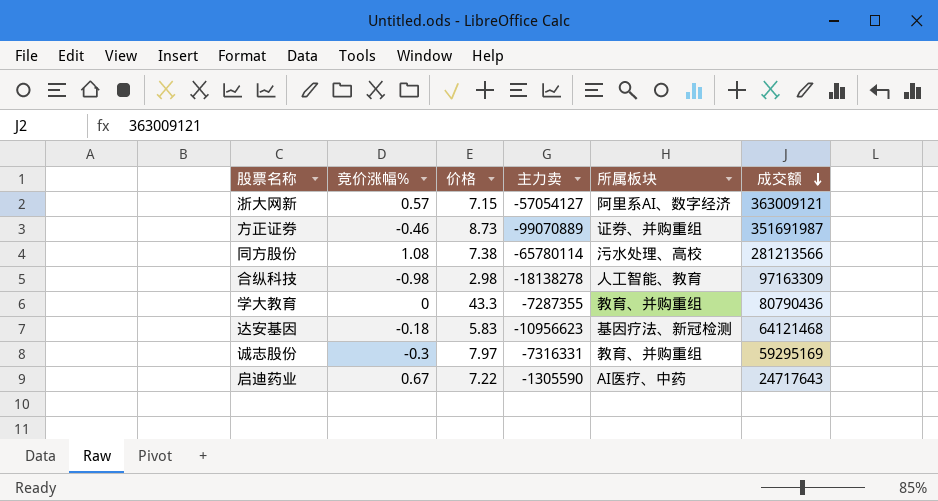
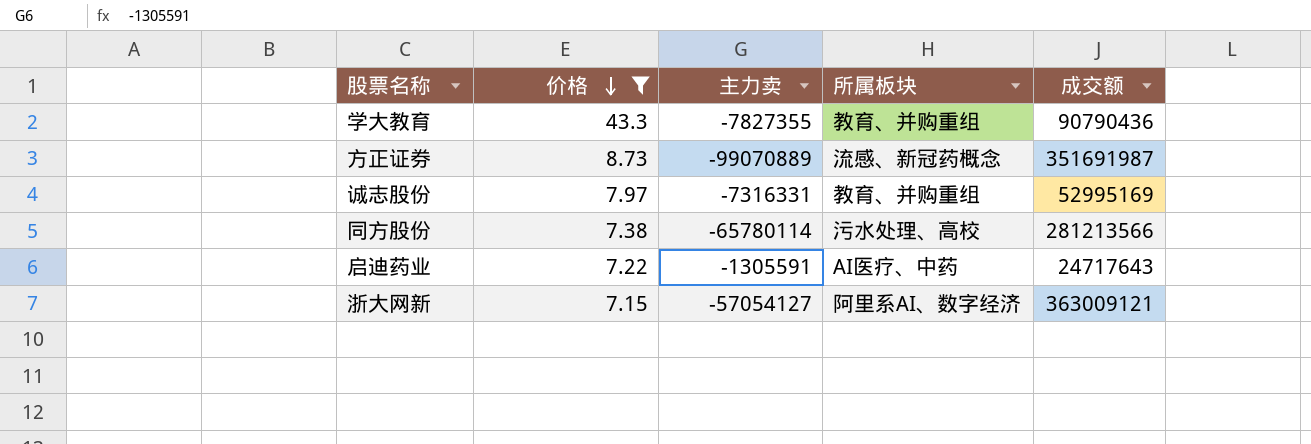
filter: none -> 价格 >= 7.15
row order: 成交额 descending -> 价格 descending
column 竞价涨幅% | position: 2 -> none
学大教育 | 主力卖: -7287355 -> -7827355
学大教育 | 成交额: 80790436 -> 90790436
方正证券 | 所属板块: 证券、并购重组 -> 流感、新冠药概念
诚志股份 | 成交额: 59295169 -> 52995169
启迪药业 | 主力卖: -1305590 -> -1305591

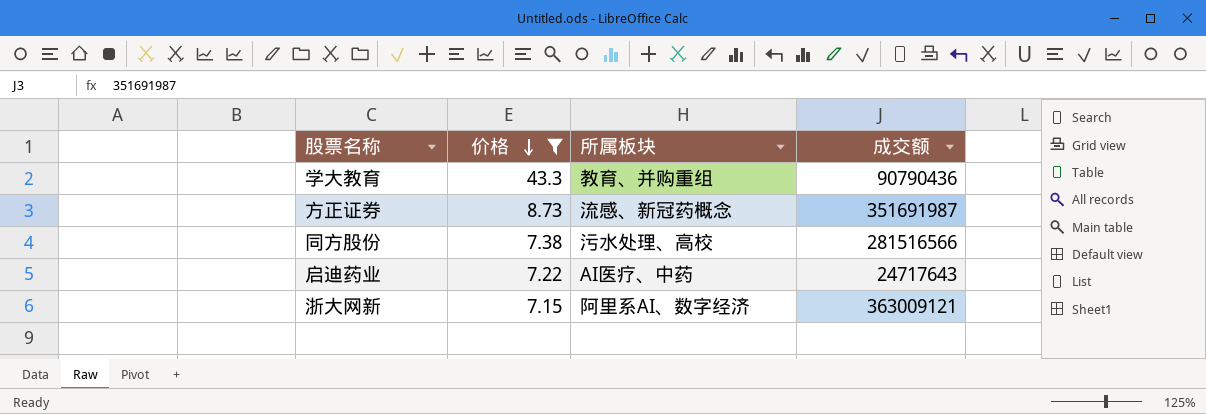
column 主力卖 | position: 3 -> none
row 诚志股份: 7.97 | -7316331 | 教育、并购重组 | 52995169 -> none
同方股份 | 成交额: 281213566 -> 281516566

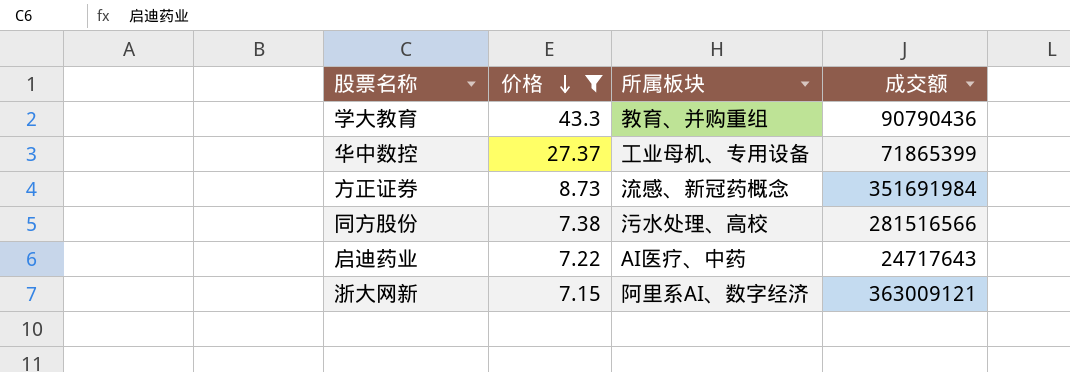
row 华中数控: none -> 27.37 | 工业母机、专用设备 | 71865399
方正证券 | 成交额: 351691987 -> 351691984

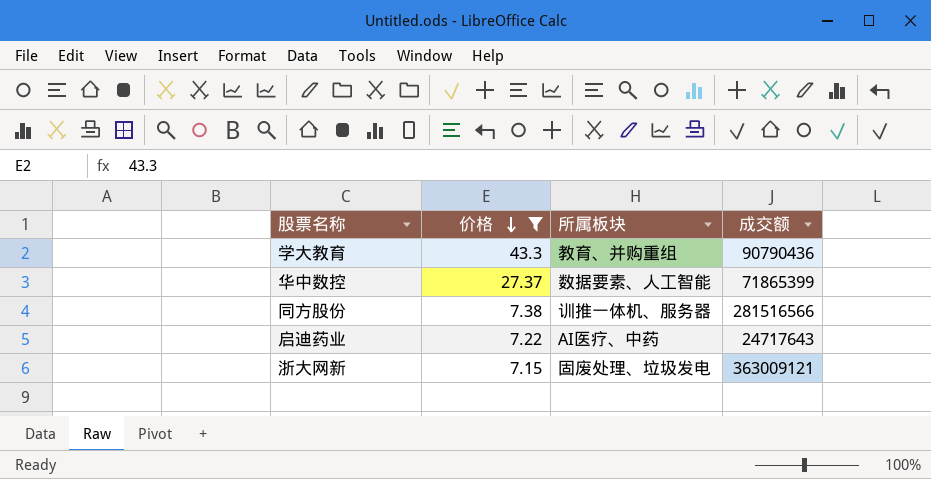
row 方正证券: 8.73 | 流感、新冠药概念 | 351691984 -> none
华中数控 | 所属板块: 工业母机、专用设备 -> 数据要素、人工智能
同方股份 | 所属板块: 污水处理、高校 -> 训推一体机、服务器
浙大网新 | 所属板块: 阿里系AI、数字经济 -> 固废处理、垃圾发电

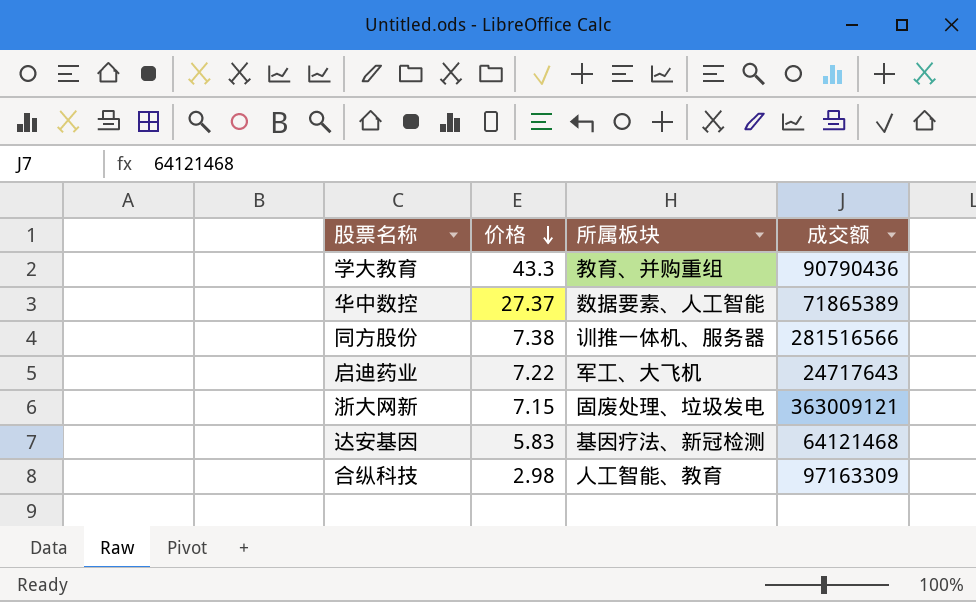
filter: 价格 >= 7.15 -> none
华中数控 | 成交额: 71865399 -> 71865389
启迪药业 | 所属板块: AI医疗、中药 -> 军工、大飞机

